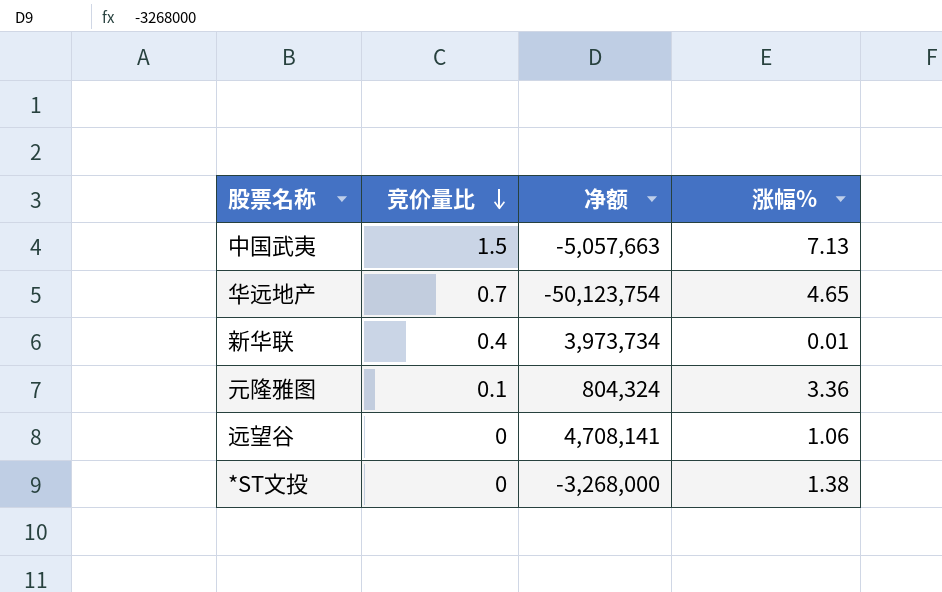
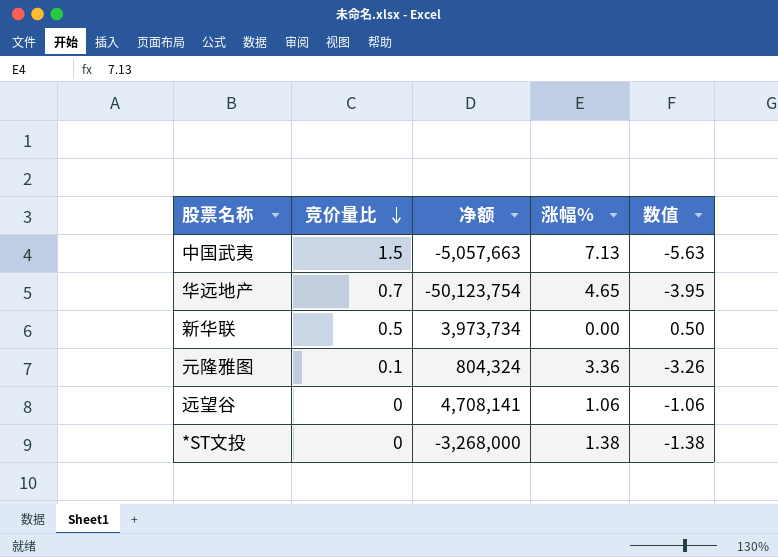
column 数值 | formula: none -> [竞价量比] - [涨幅%]
新华联 | 竞价量比: 0.4 -> 0.5
新华联 | 涨幅%: 0.01 -> 0.00

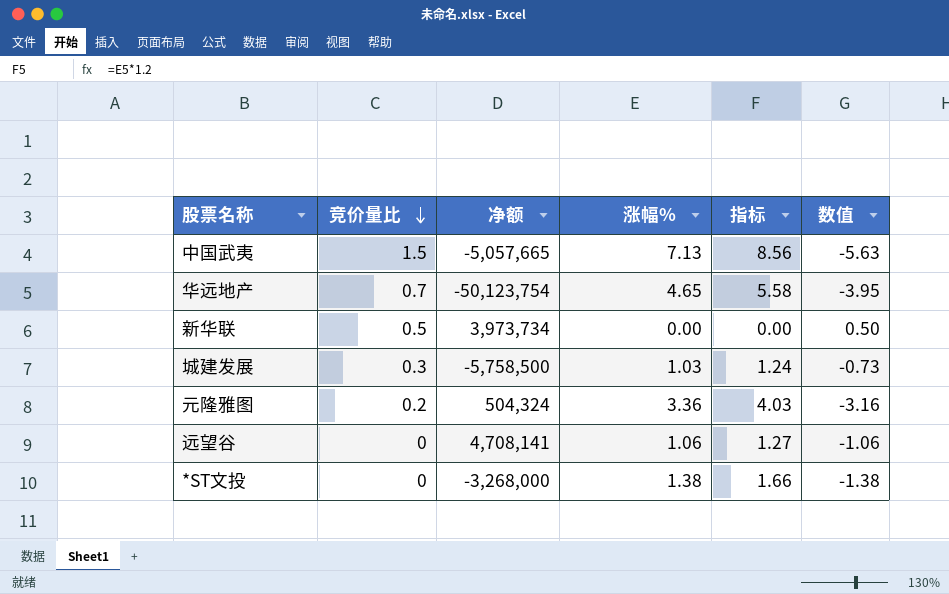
column 指标 | formula: none -> [涨幅%] * 1.2
中国武夷 | 净额: -5,057,663 -> -5,057,665
row 城建发展: none -> 0.3 | -5,758,500 | 1.03 | 1.24 | -0.73
元隆雅图 | 竞价量比: 0.1 -> 0.2
元隆雅图 | 净额: 804,324 -> 504,324
元隆雅图 | 数值: -3.26 -> -3.16

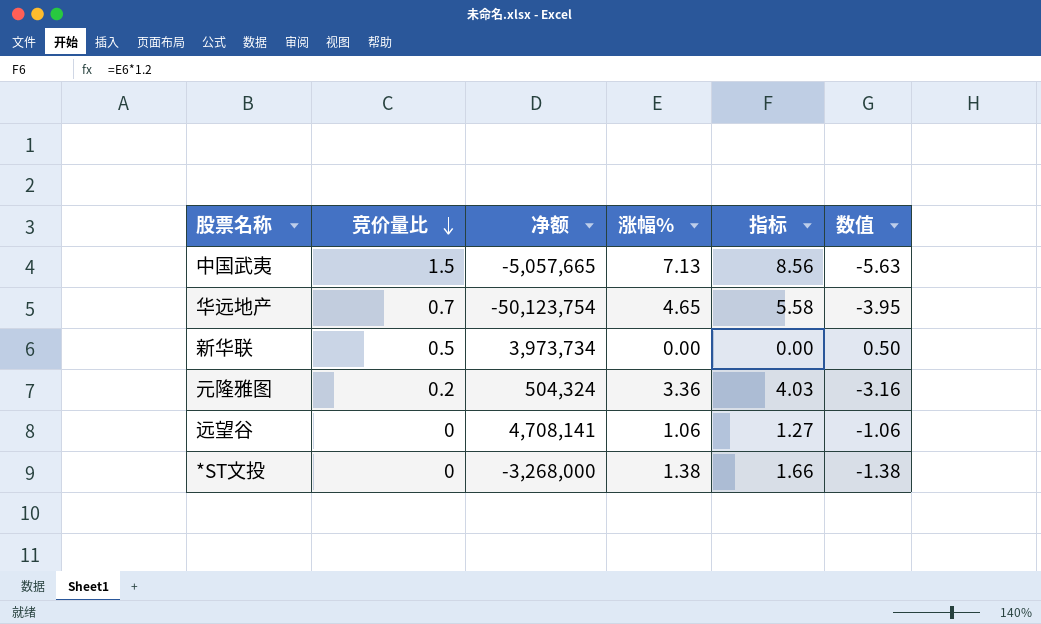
row 城建发展: 0.3 | -5,758,500 | 1.03 | 1.24 | -0.73 -> none

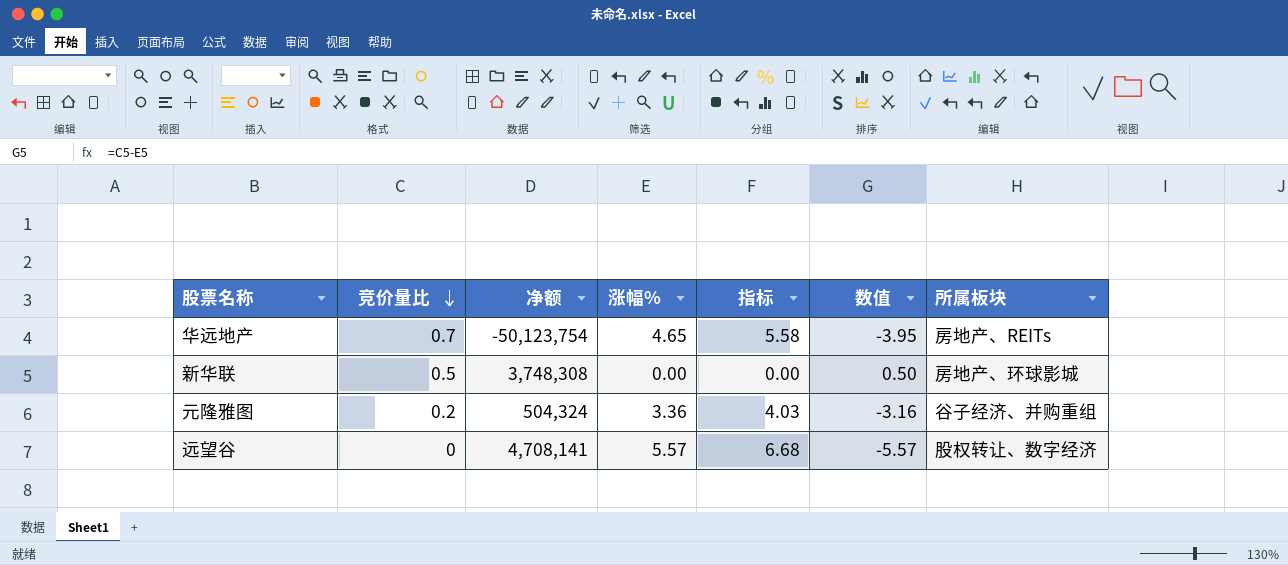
column 所属板块 | position: none -> 7
row 中国武夷: 1.5 | -5,057,665 | 7.13 | 8.56 | -5.63 -> none
row *ST文投: 0 | -3,268,000 | 1.38 | 1.66 | -1.38 -> none
新华联 | 净额: 3,973,734 -> 3,748,308
远望谷 | 涨幅%: 1.06 -> 5.57
远望谷 | 指标: 1.27 -> 6.68
远望谷 | 数值: -1.06 -> -5.57

